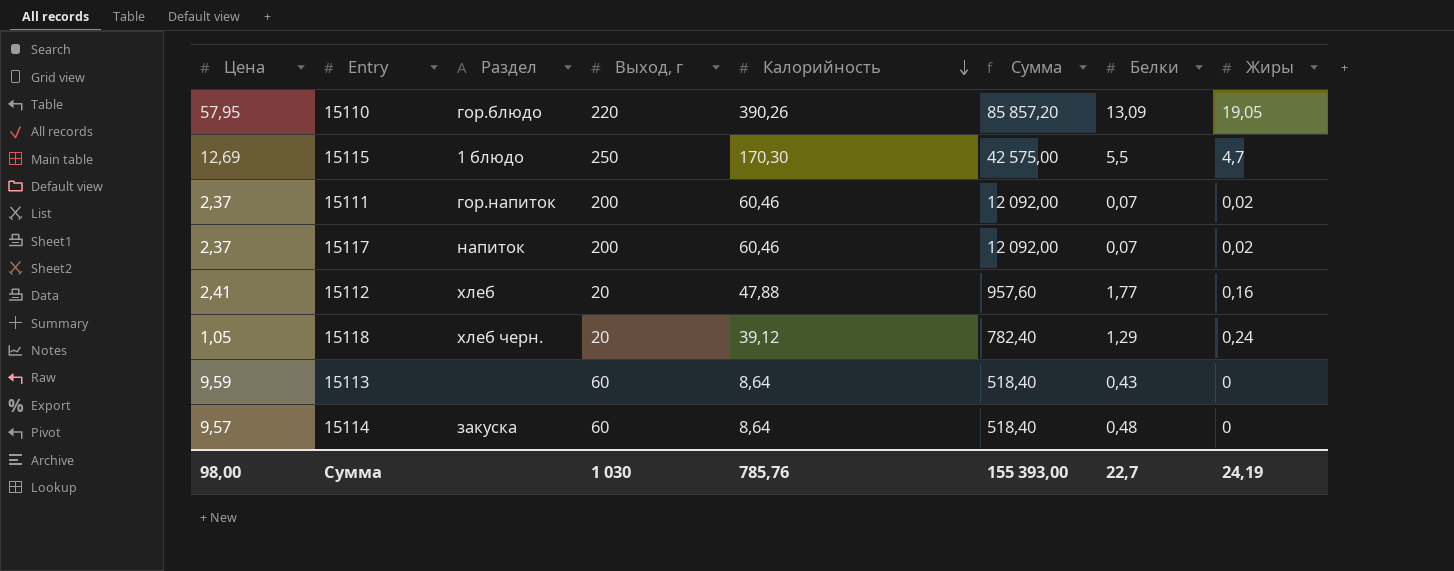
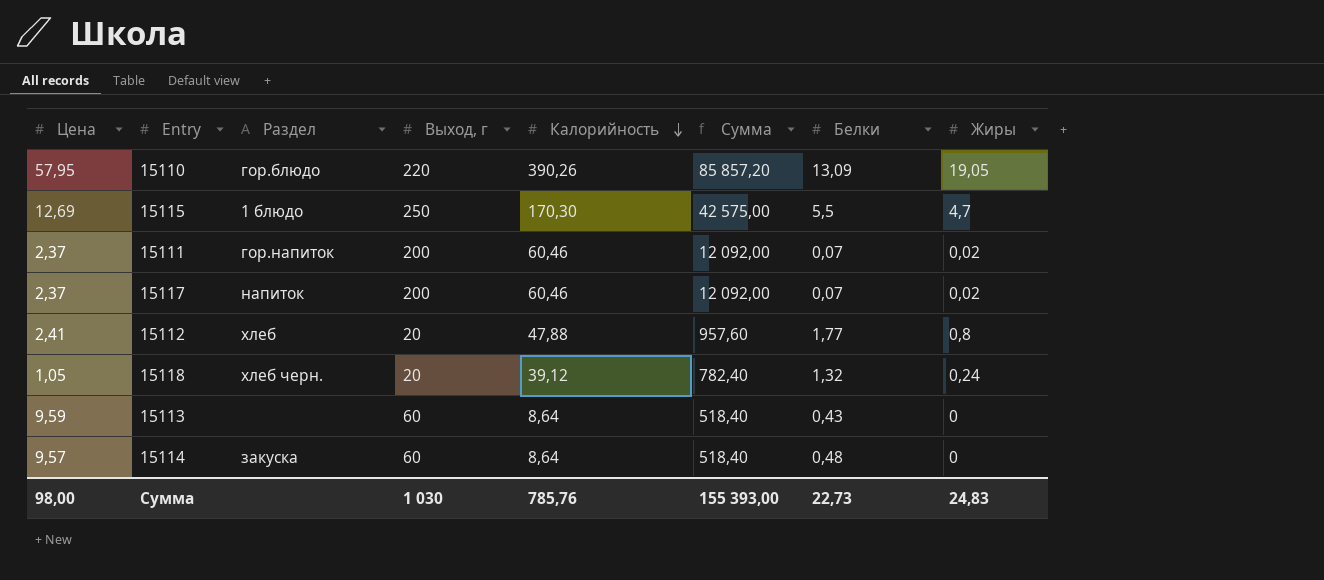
15112 | Жиры: 0,16 -> 0,8
15118 | Белки: 1,29 -> 1,32
Сумма | Белки: 22,7 -> 22,73
Сумма | Жиры: 24,19 -> 24,83

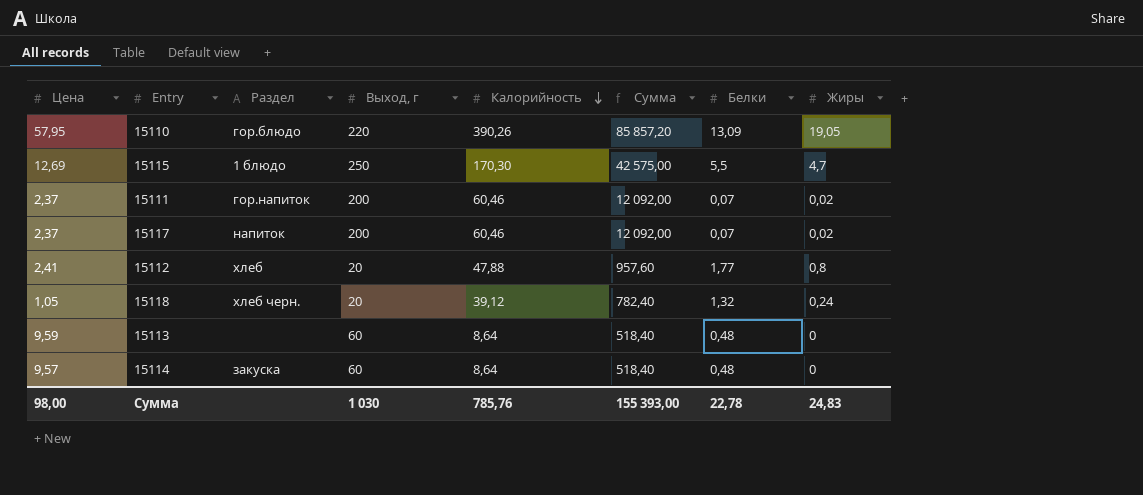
15113 | Белки: 0,43 -> 0,48
Сумма | Белки: 22,73 -> 22,78

